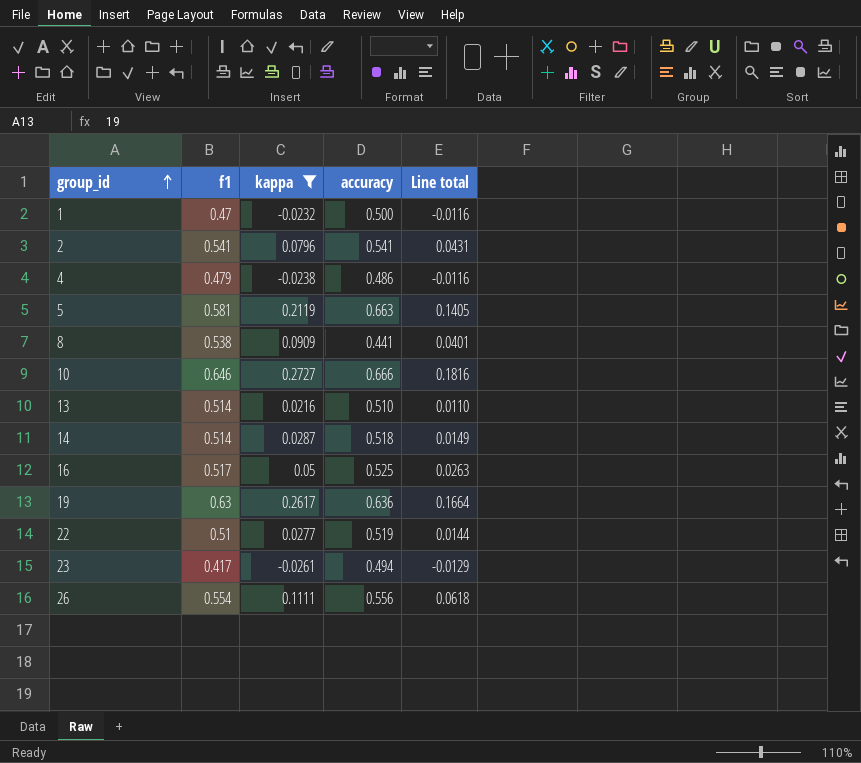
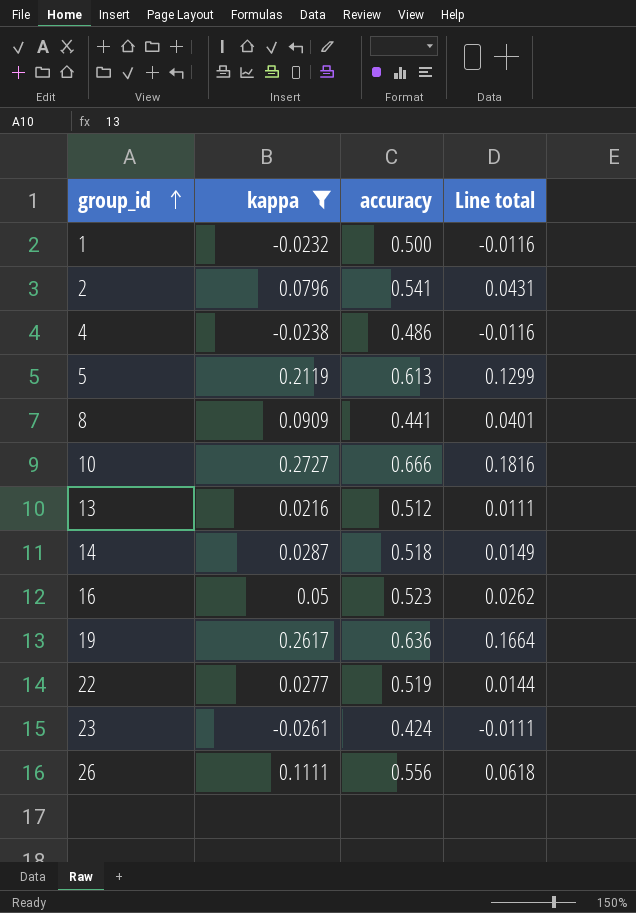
column f1 | position: 2 -> none
5 | accuracy: 0.663 -> 0.613
5 | Line total: 0.1405 -> 0.1299
13 | accuracy: 0.510 -> 0.512
13 | Line total: 0.0110 -> 0.0111
16 | accuracy: 0.525 -> 0.523
16 | Line total: 0.0263 -> 0.0262
23 | accuracy: 0.494 -> 0.424
23 | Line total: -0.0129 -> -0.0111

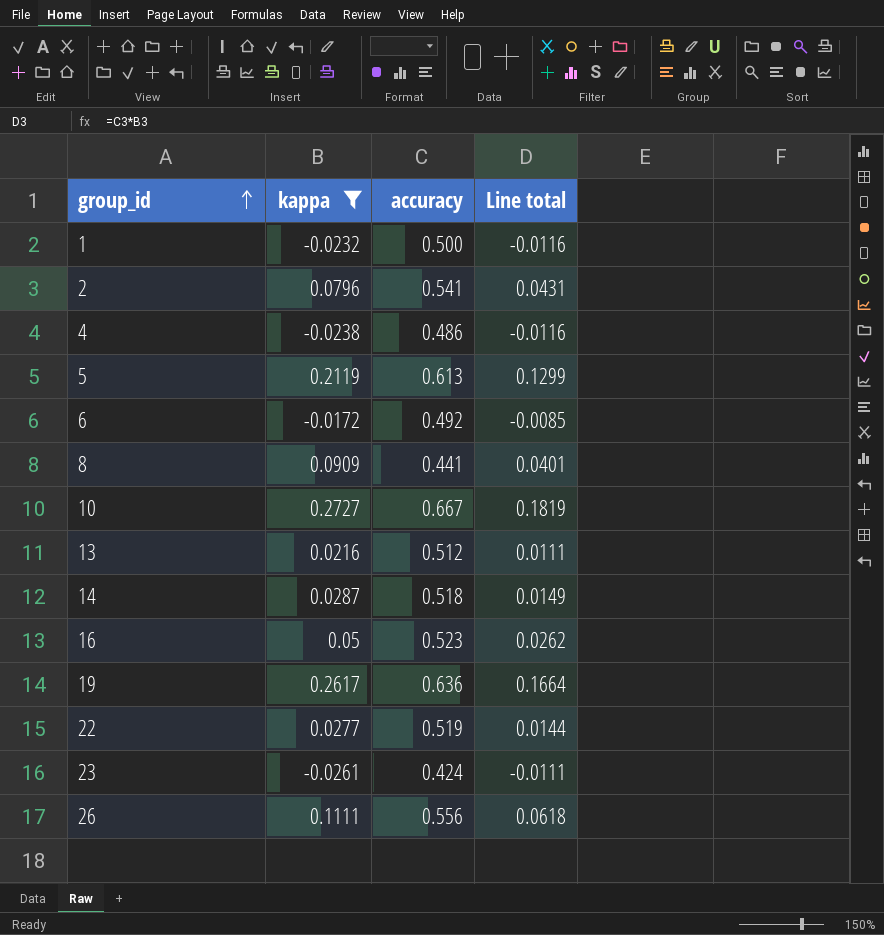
row 6: none -> -0.0172 | 0.492 | -0.0085
10 | accuracy: 0.666 -> 0.667
10 | Line total: 0.1816 -> 0.1819

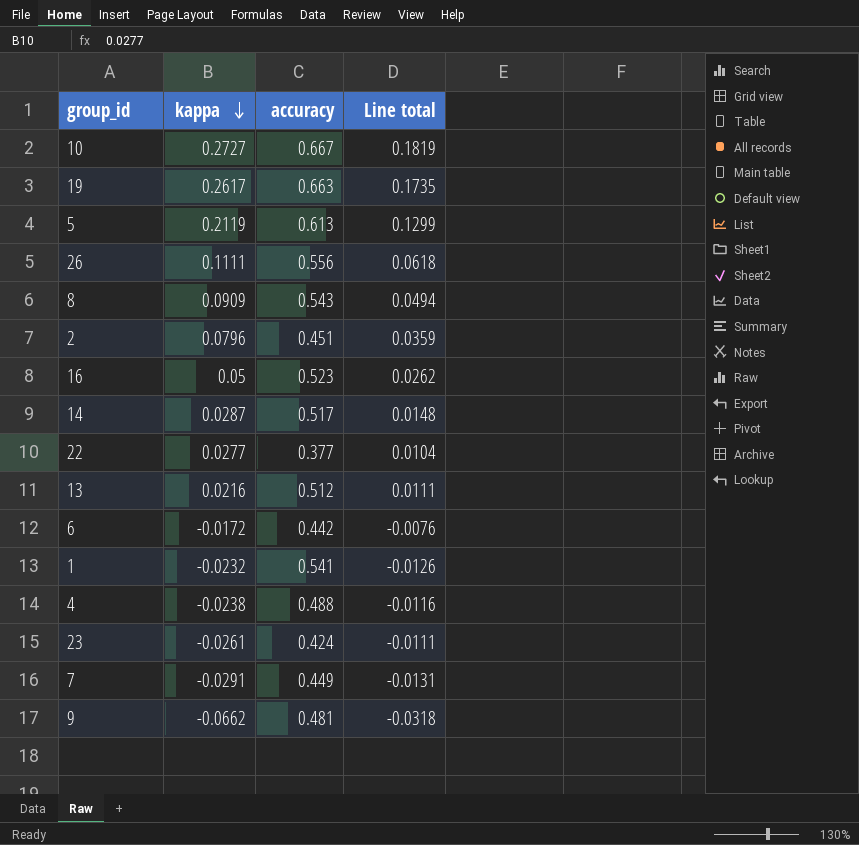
filter: kappa >= -0.0261 -> none
row order: group_id ascending -> kappa descending
19 | accuracy: 0.636 -> 0.663
19 | Line total: 0.1664 -> 0.1735
8 | accuracy: 0.441 -> 0.543
8 | Line total: 0.0401 -> 0.0494
2 | accuracy: 0.541 -> 0.451
2 | Line total: 0.0431 -> 0.0359
14 | accuracy: 0.518 -> 0.517
14 | Line total: 0.0149 -> 0.0148
22 | accuracy: 0.519 -> 0.377
22 | Line total: 0.0144 -> 0.0104
6 | accuracy: 0.492 -> 0.442
6 | Line total: -0.0085 -> -0.0076
1 | accuracy: 0.500 -> 0.541
1 | Line total: -0.0116 -> -0.0126
4 | accuracy: 0.486 -> 0.488

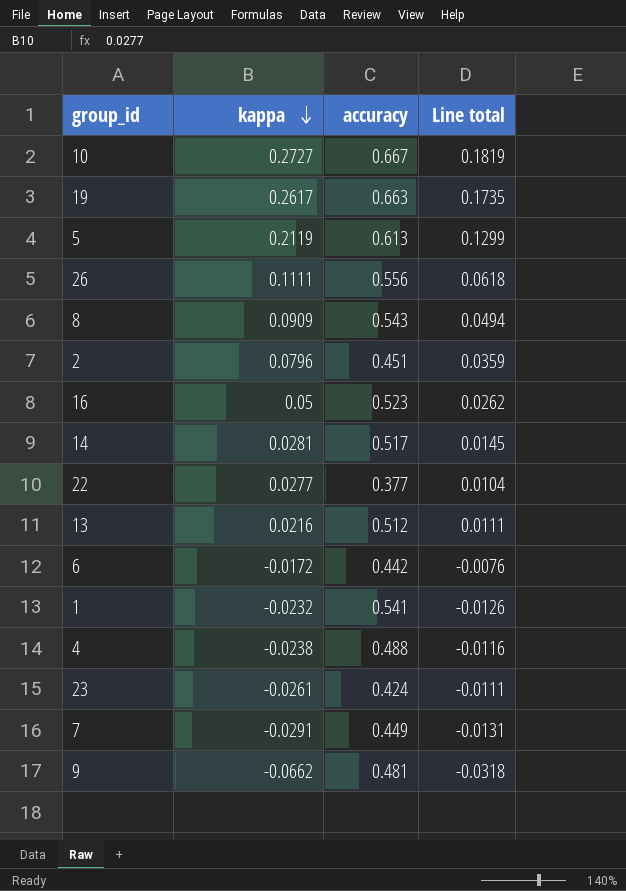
14 | kappa: 0.0287 -> 0.0281
14 | Line total: 0.0148 -> 0.0145

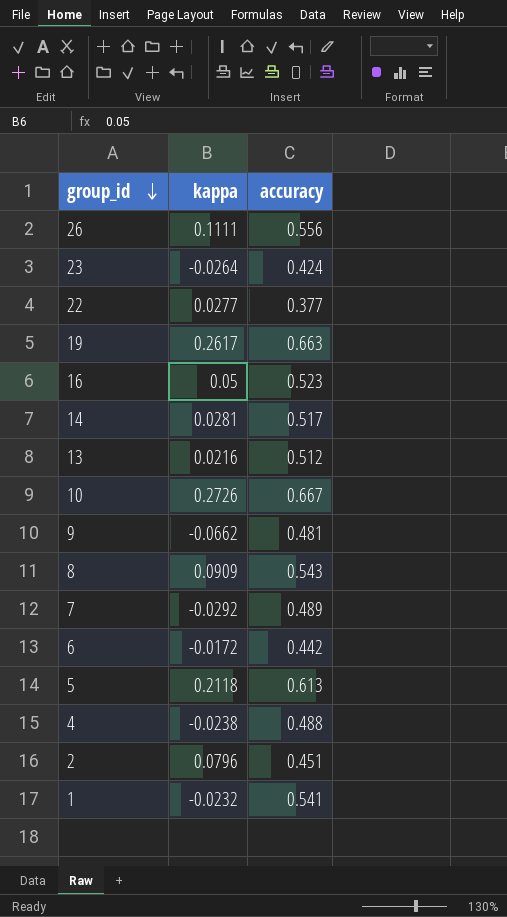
row order: kappa descending -> group_id descending
column Line total | formula: [kappa] * [accuracy] -> none
23 | kappa: -0.0261 -> -0.0264
10 | kappa: 0.2727 -> 0.2726
7 | kappa: -0.0291 -> -0.0292
7 | accuracy: 0.449 -> 0.489
5 | kappa: 0.2119 -> 0.2118

